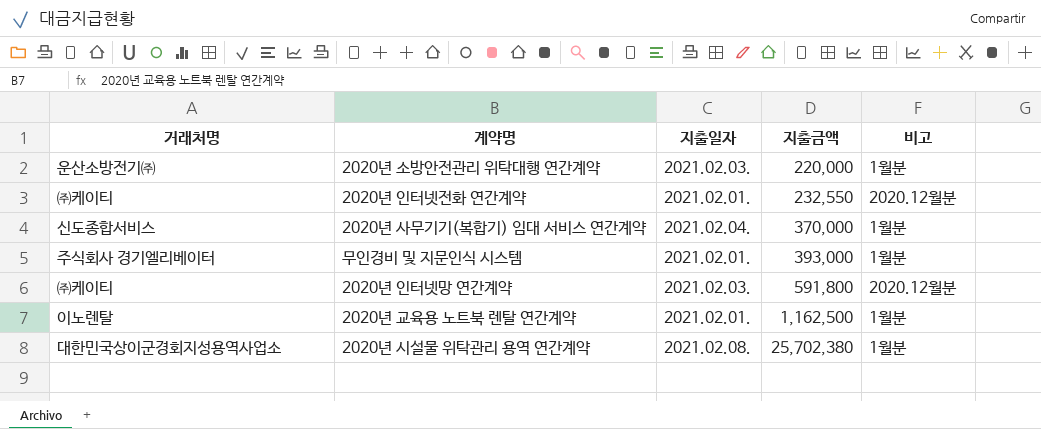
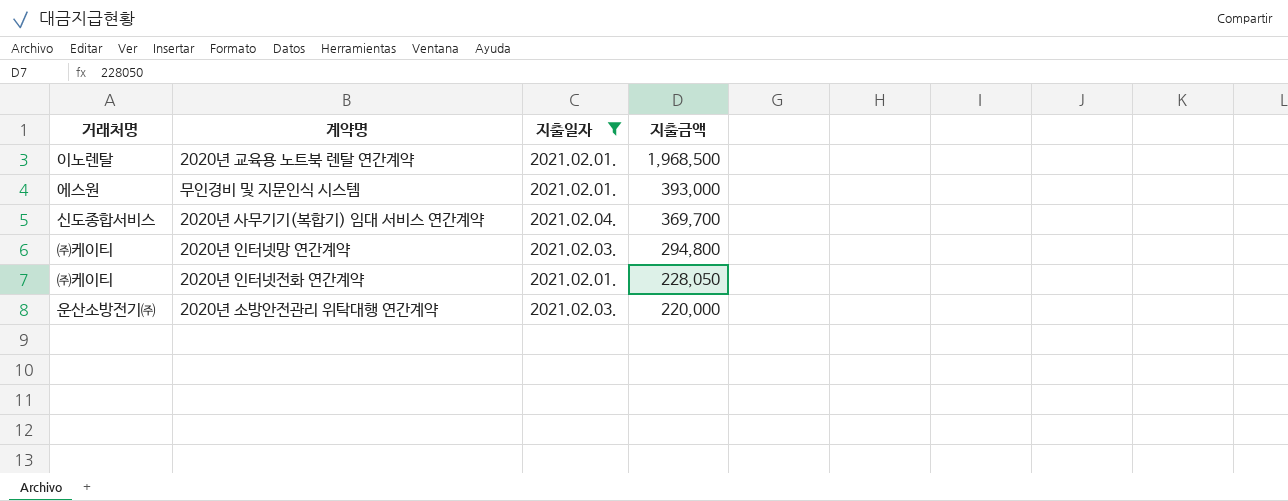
filter: none -> 지출일자 != 2021.02.08.
row order: 지출금액 ascending -> 지출금액 descending
column 비고 | position: 5 -> none
2020년 교육용 노트북 렌탈 연간계약 | 지출금액: 1,162,500 -> 1,968,500
무인경비 및 지문인식 시스템 | 거래처명: 주식회사 경기엘리베이터 -> 에스원
2020년 사무기기(복합기) 임대 서비스 연간계약 | 지출금액: 370,000 -> 369,700
2020년 인터넷망 연간계약 | 지출금액: 591,800 -> 294,800
2020년 인터넷전화 연간계약 | 지출금액: 232,550 -> 228,050

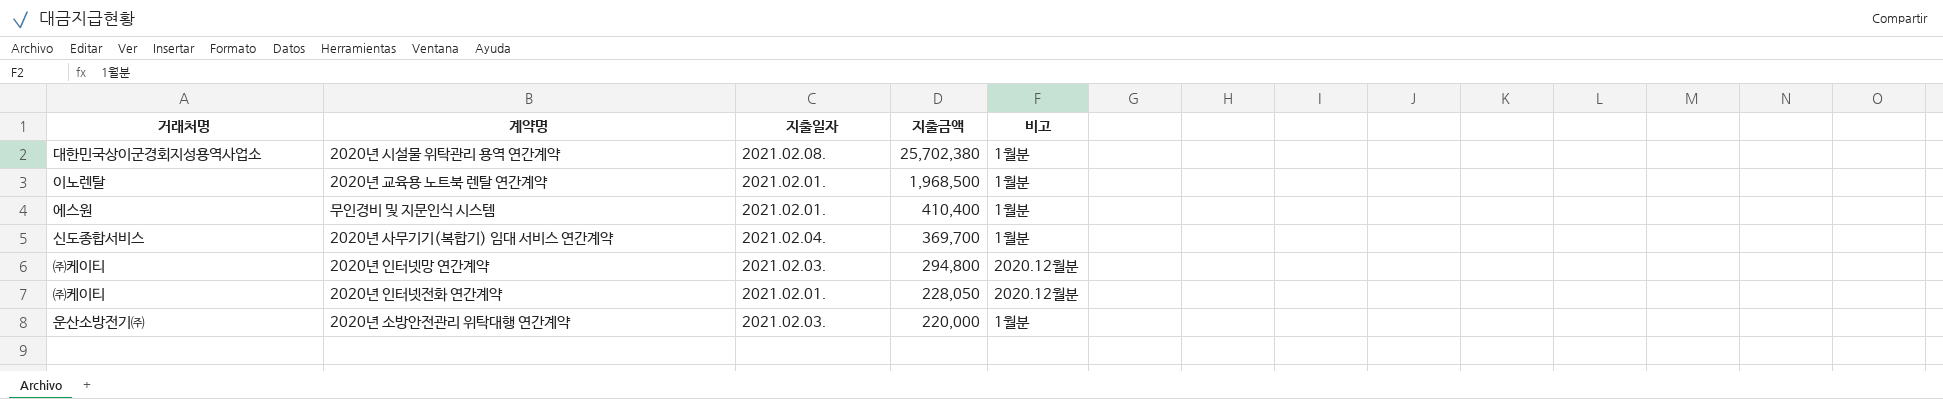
filter: 지출일자 != 2021.02.08. -> none
column 비고 | position: none -> 5
무인경비 및 지문인식 시스템 | 지출금액: 393,000 -> 410,400

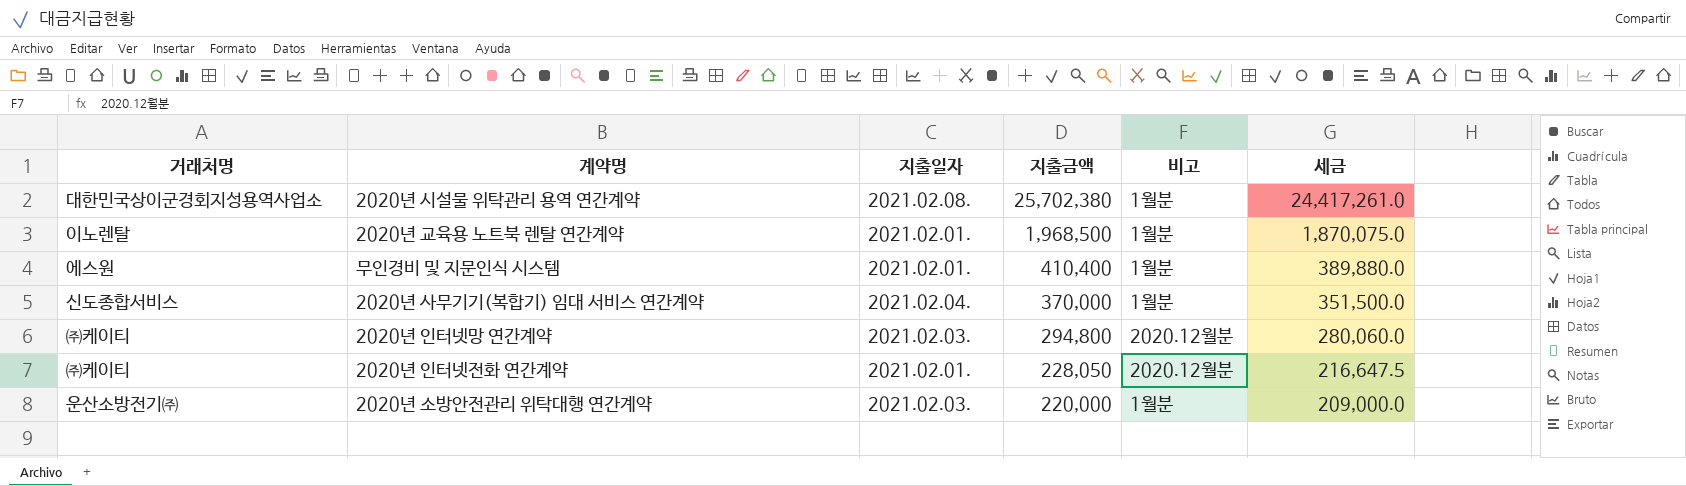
column 세금 | formula: none -> [지출금액] * 0.95
2020년 사무기기(복합기) 임대 서비스 연간계약 | 지출금액: 369,700 -> 370,000

